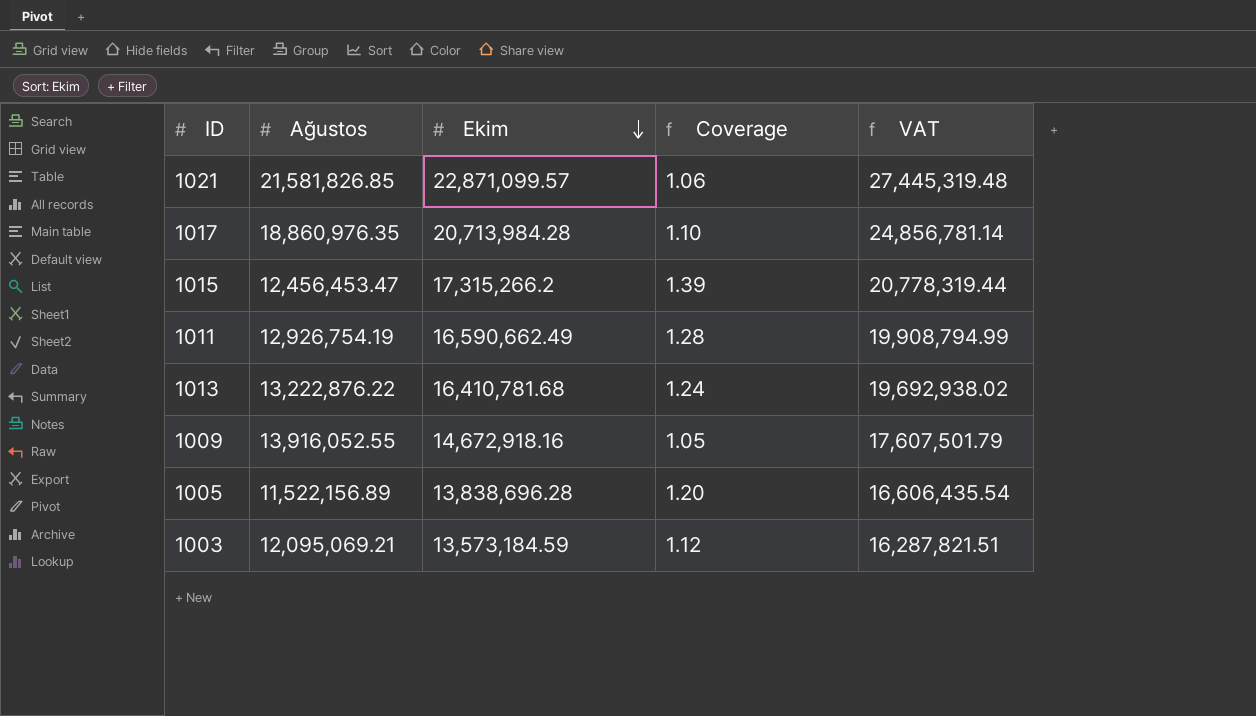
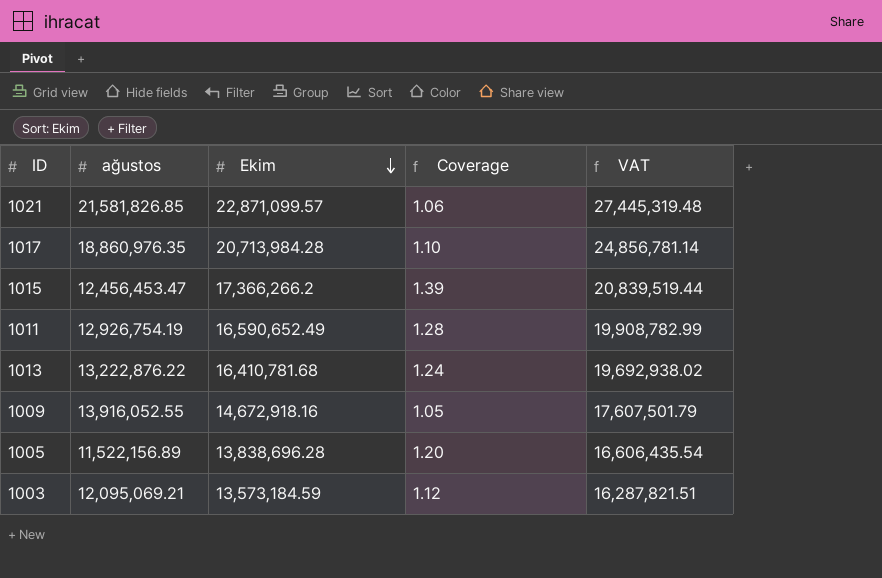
column name: Ağustos -> ağustos
1015 | Ekim: 17,315,266.2 -> 17,366,266.2
1015 | VAT: 20,778,319.44 -> 20,839,519.44
1011 | Ekim: 16,590,662.49 -> 16,590,652.49
1011 | VAT: 19,908,794.99 -> 19,908,782.99

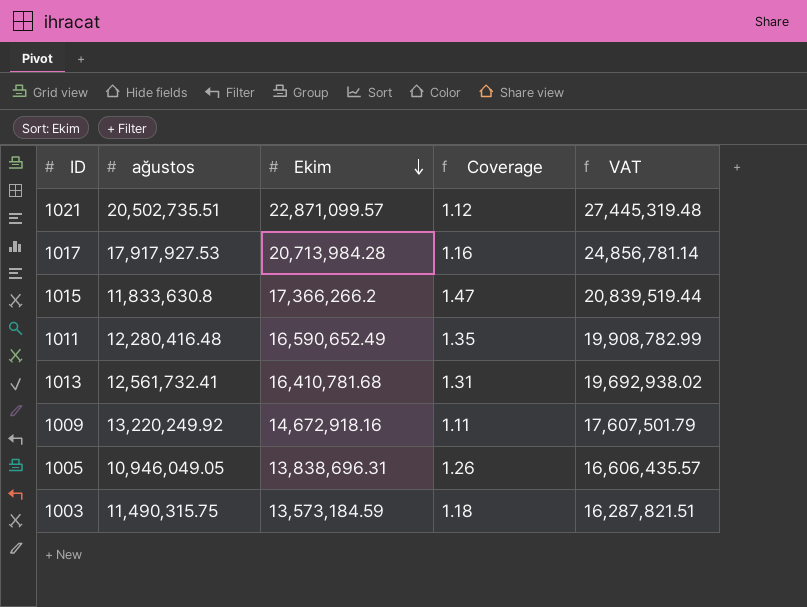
1021 | ağustos: 21,581,826.85 -> 20,502,735.51
1021 | Coverage: 1.06 -> 1.12
1017 | ağustos: 18,860,976.35 -> 17,917,927.53
1017 | Coverage: 1.10 -> 1.16
1015 | ağustos: 12,456,453.47 -> 11,833,630.8
1015 | Coverage: 1.39 -> 1.47
1011 | ağustos: 12,926,754.19 -> 12,280,416.48
1011 | Coverage: 1.28 -> 1.35
1013 | ağustos: 13,222,876.22 -> 12,561,732.41
1013 | Coverage: 1.24 -> 1.31
1009 | ağustos: 13,916,052.55 -> 13,220,249.92
1009 | Coverage: 1.05 -> 1.11
1005 | ağustos: 11,522,156.89 -> 10,946,049.05
1005 | Ekim: 13,838,696.28 -> 13,838,696.31
1005 | Coverage: 1.20 -> 1.26
1005 | VAT: 16,606,435.54 -> 16,606,435.57
1003 | ağustos: 12,095,069.21 -> 11,490,315.75
1003 | Coverage: 1.12 -> 1.18

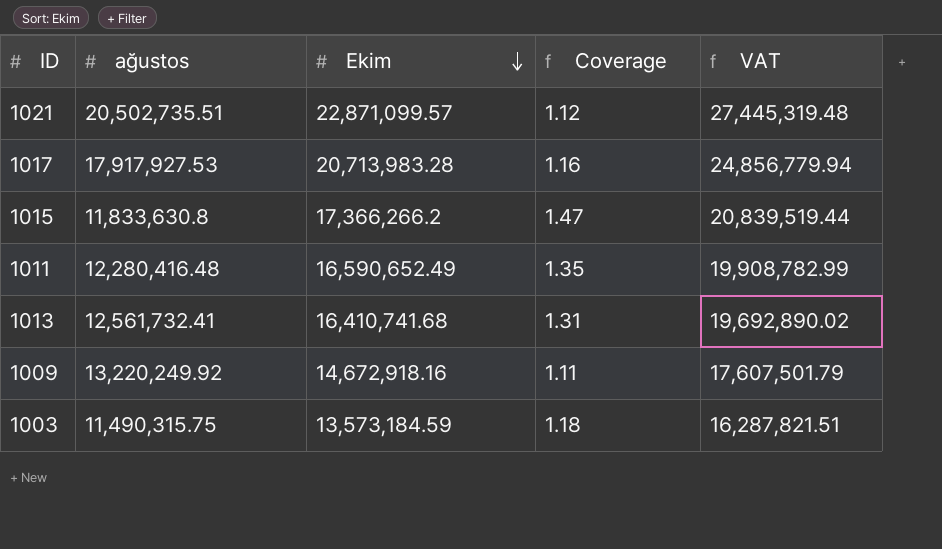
row 1005: 10,946,049.05 | 13,838,696.31 | 1.26 | 16,606,435.57 -> none
1017 | Ekim: 20,713,984.28 -> 20,713,983.28
1017 | VAT: 24,856,781.14 -> 24,856,779.94
1013 | Ekim: 16,410,781.68 -> 16,410,741.68
1013 | VAT: 19,692,938.02 -> 19,692,890.02

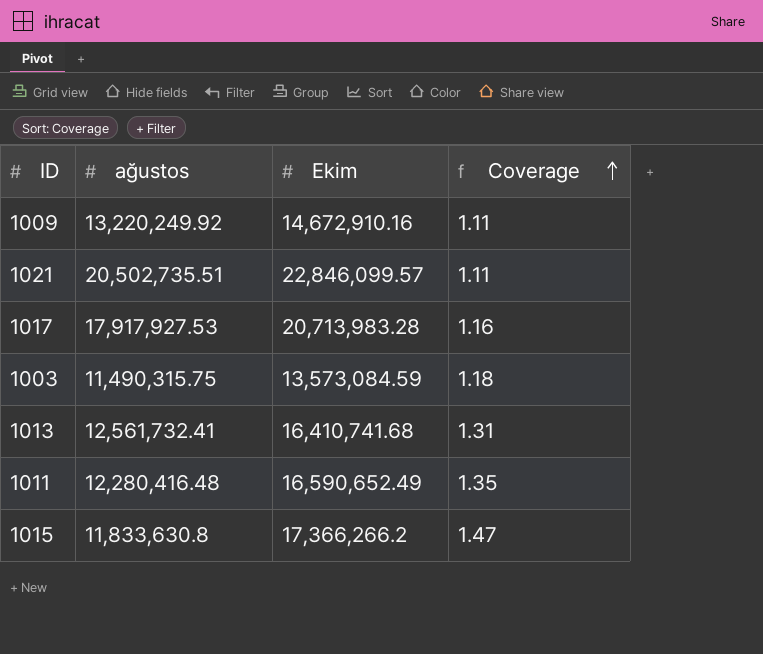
row order: Ekim descending -> Coverage ascending
column VAT | formula: [Ekim] * 1.2 -> none
1009 | Ekim: 14,672,918.16 -> 14,672,910.16
1021 | Ekim: 22,871,099.57 -> 22,846,099.57
1021 | Coverage: 1.12 -> 1.11
1003 | Ekim: 13,573,184.59 -> 13,573,084.59

